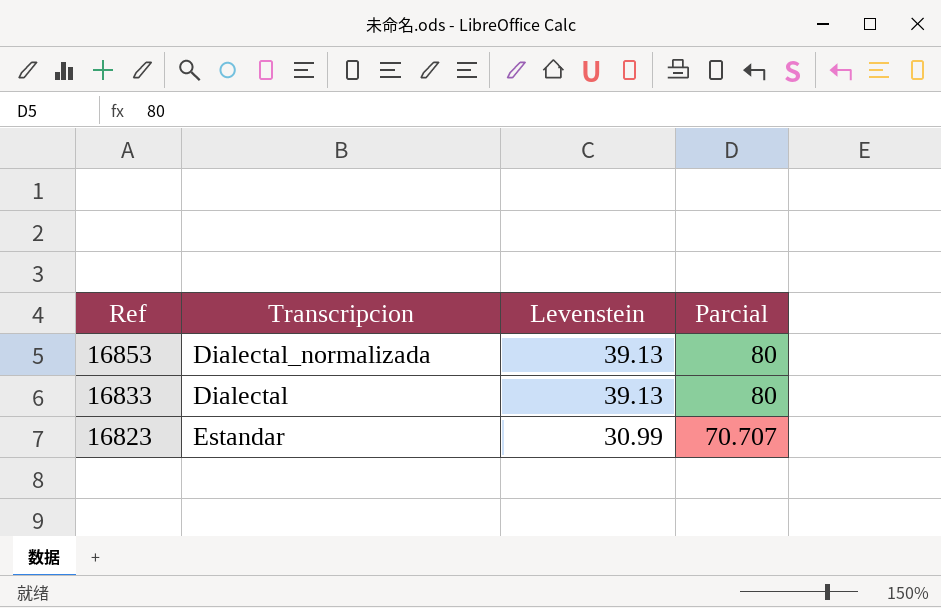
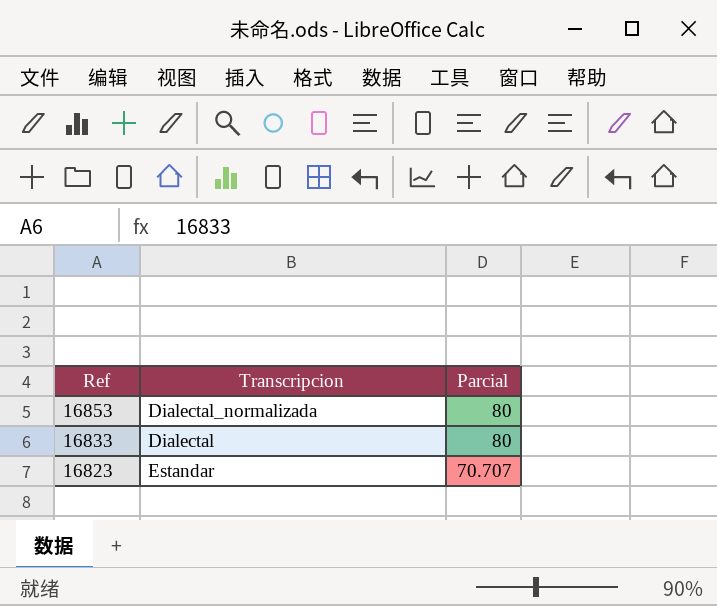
column Levenstein | position: 3 -> none

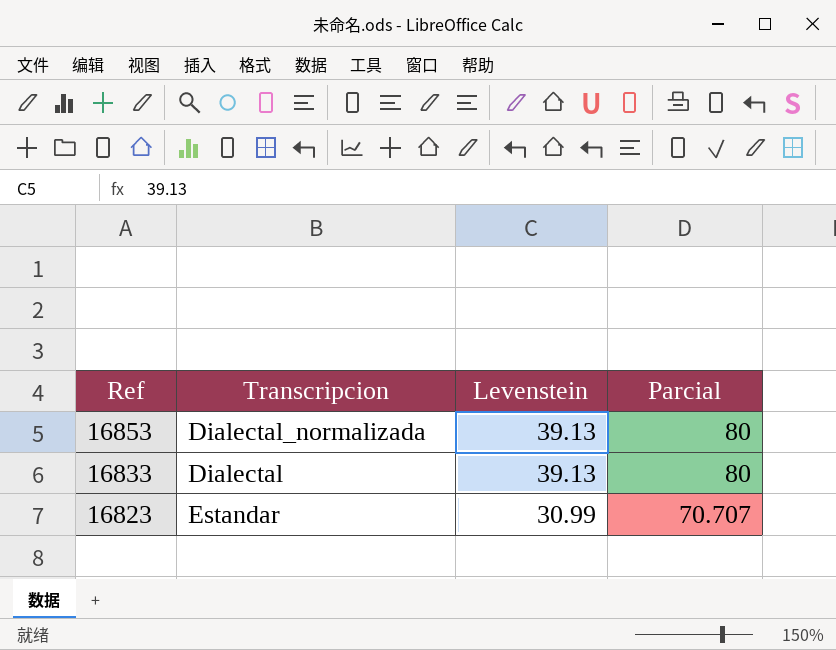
column Levenstein | position: none -> 3

